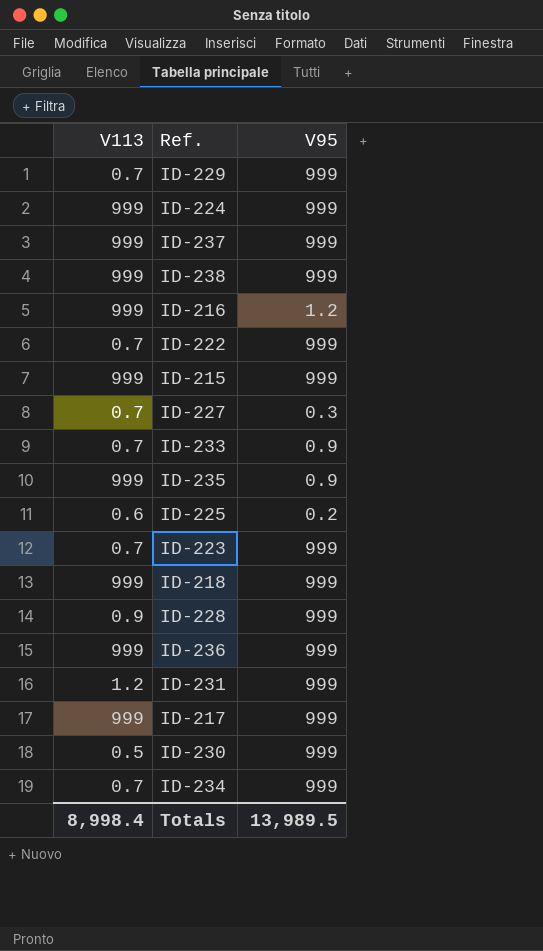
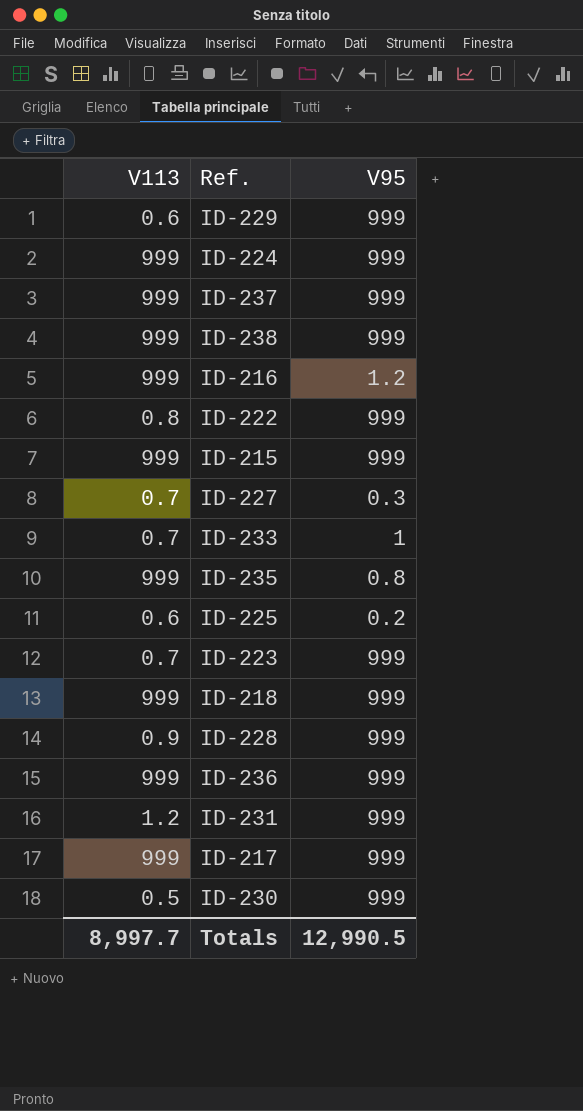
row ID-234: 0.7 | 999 -> none
ID-229 | V113: 0.7 -> 0.6
ID-222 | V113: 0.7 -> 0.8
ID-233 | V95: 0.9 -> 1
ID-235 | V95: 0.9 -> 0.8
Totals | V113: 8,998.4 -> 8,997.7
Totals | V95: 13,989.5 -> 12,990.5

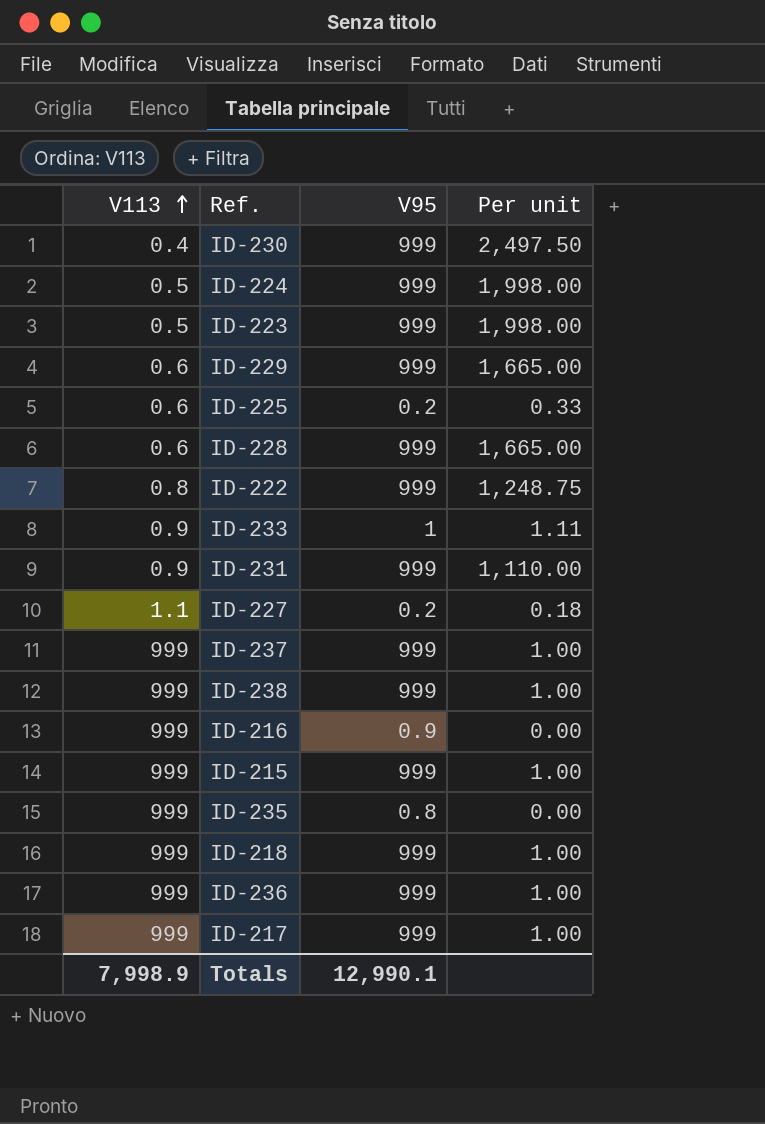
row order: none -> V113 ascending
column Per unit | formula: none -> [V95] / [V113]
ID-230 | V113: 0.5 -> 0.4
ID-224 | V113: 999 -> 0.5
ID-223 | V113: 0.7 -> 0.5
ID-228 | V113: 0.9 -> 0.6
ID-233 | V113: 0.7 -> 0.9
ID-231 | V113: 1.2 -> 0.9
ID-227 | V113: 0.7 -> 1.1
ID-227 | V95: 0.3 -> 0.2
ID-216 | V95: 1.2 -> 0.9
Totals | V113: 8,997.7 -> 7,998.9
Totals | V95: 12,990.5 -> 12,990.1

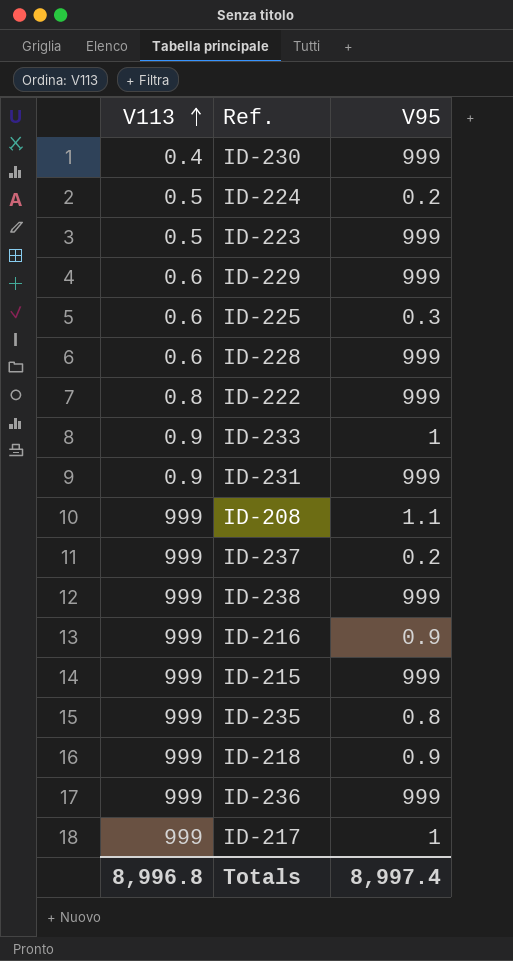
column Per unit | formula: [V95] / [V113] -> none
row ID-227: 1.1 | 0.2 | 0.18 -> none
ID-224 | V95: 999 -> 0.2
ID-225 | V95: 0.2 -> 0.3
row ID-208: none -> 999 | 1.1
ID-237 | V95: 999 -> 0.2
ID-218 | V95: 999 -> 0.9
ID-217 | V95: 999 -> 1
Totals | V113: 7,998.9 -> 8,996.8
Totals | V95: 12,990.1 -> 8,997.4

